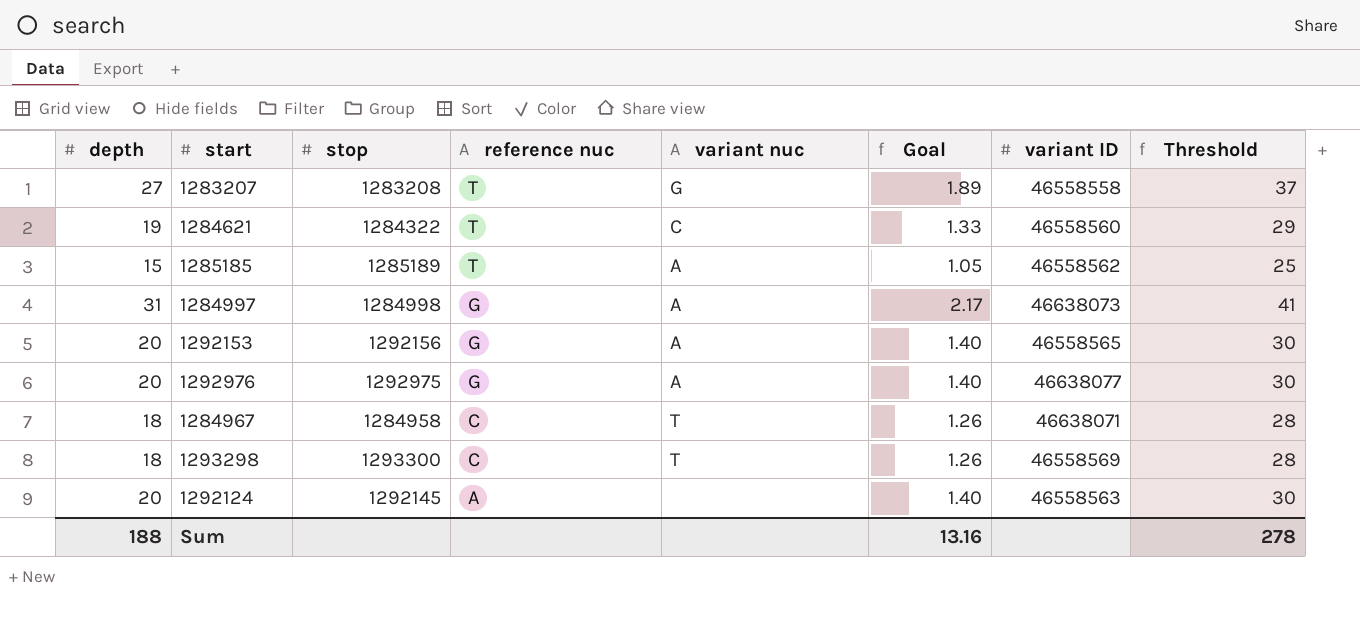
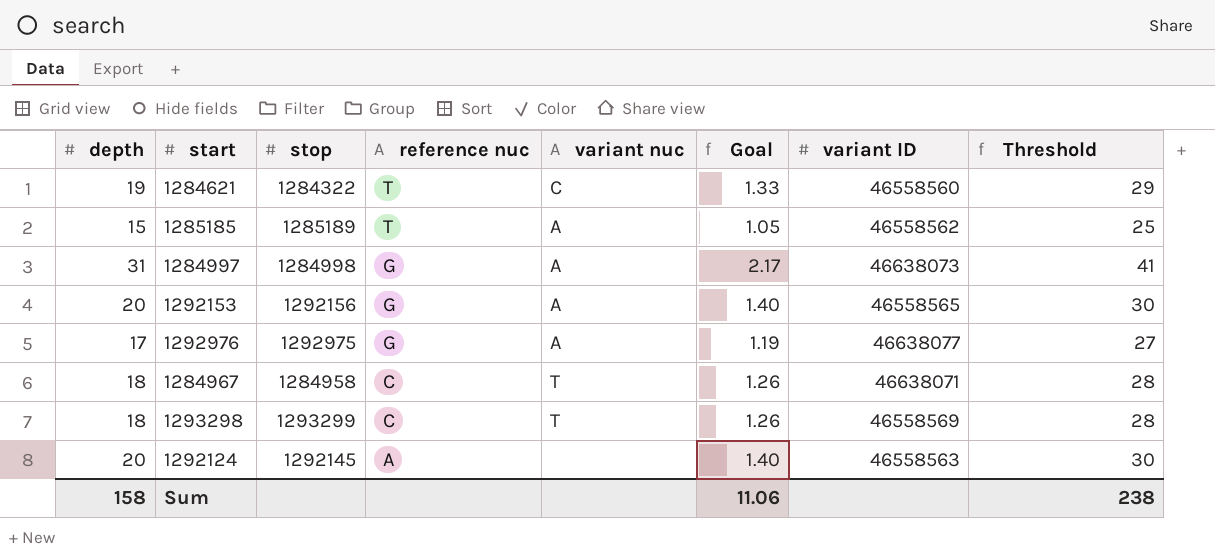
row 1283207: 27 | 1283208 | T | G | 1.89 | 46558558 | 37 -> none
1292976 | depth: 20 -> 17
1292976 | Goal: 1.40 -> 1.19
1292976 | Threshold: 30 -> 27
1293298 | stop: 1293300 -> 1293299
Sum | depth: 188 -> 158
Sum | Goal: 13.16 -> 11.06
Sum | Threshold: 278 -> 238

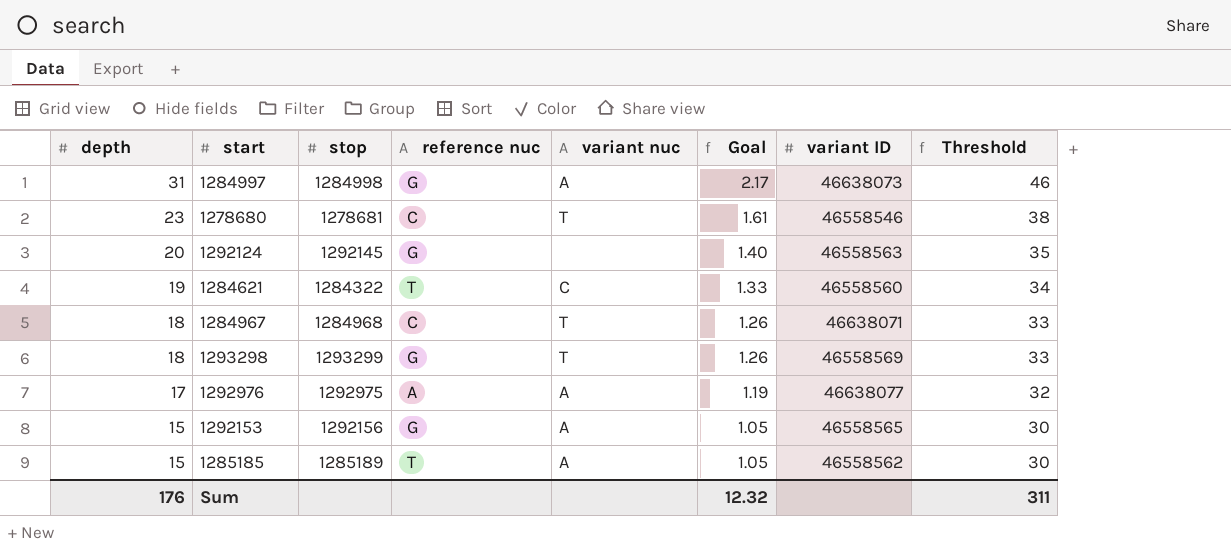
row order: reference nuc descending -> depth descending
column Threshold | formula: [depth] + 10 -> [depth] + 15
row 1278680: none -> 23 | 1278681 | C | T | 1.61 | 46558546 | 38
1292124 | reference nuc: A -> G
1284967 | stop: 1284958 -> 1284968
1293298 | reference nuc: C -> G
1292976 | reference nuc: G -> A
1292153 | depth: 20 -> 15
1292153 | Goal: 1.40 -> 1.05
Sum | depth: 158 -> 176
Sum | Goal: 11.06 -> 12.32
Sum | Threshold: 238 -> 311

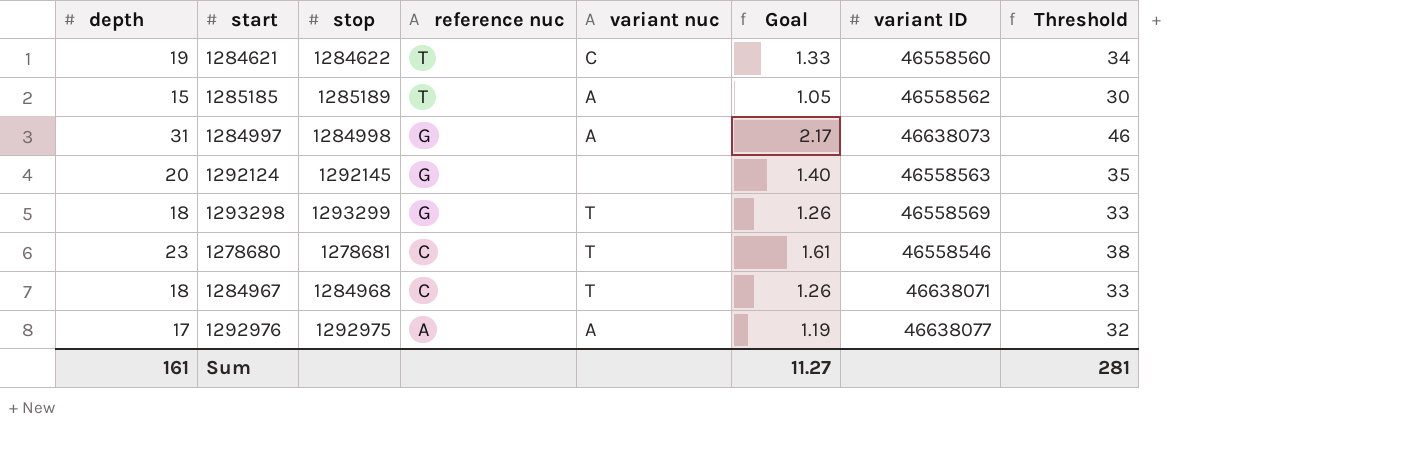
row order: depth descending -> reference nuc descending
row 1292153: 15 | 1292156 | G | A | 1.05 | 46558565 | 30 -> none
1284621 | stop: 1284322 -> 1284622
Sum | depth: 176 -> 161
Sum | Goal: 12.32 -> 11.27
Sum | Threshold: 311 -> 281

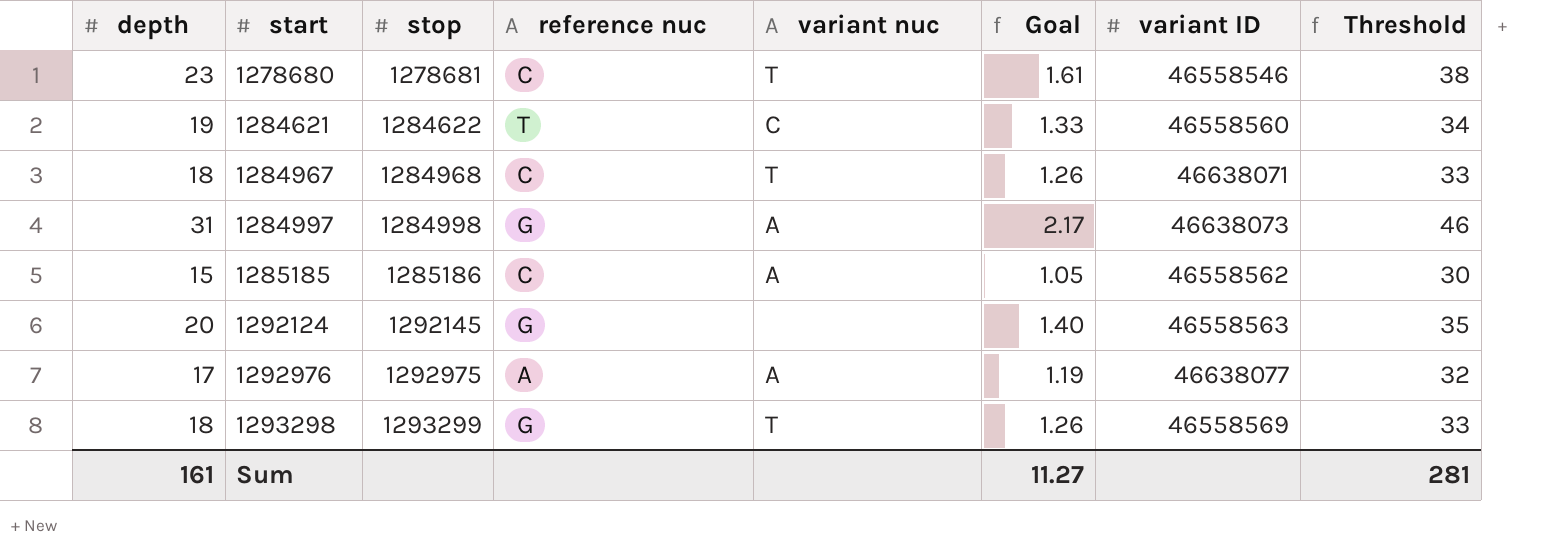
row order: reference nuc descending -> start ascending
1285185 | stop: 1285189 -> 1285186
1285185 | reference nuc: T -> C

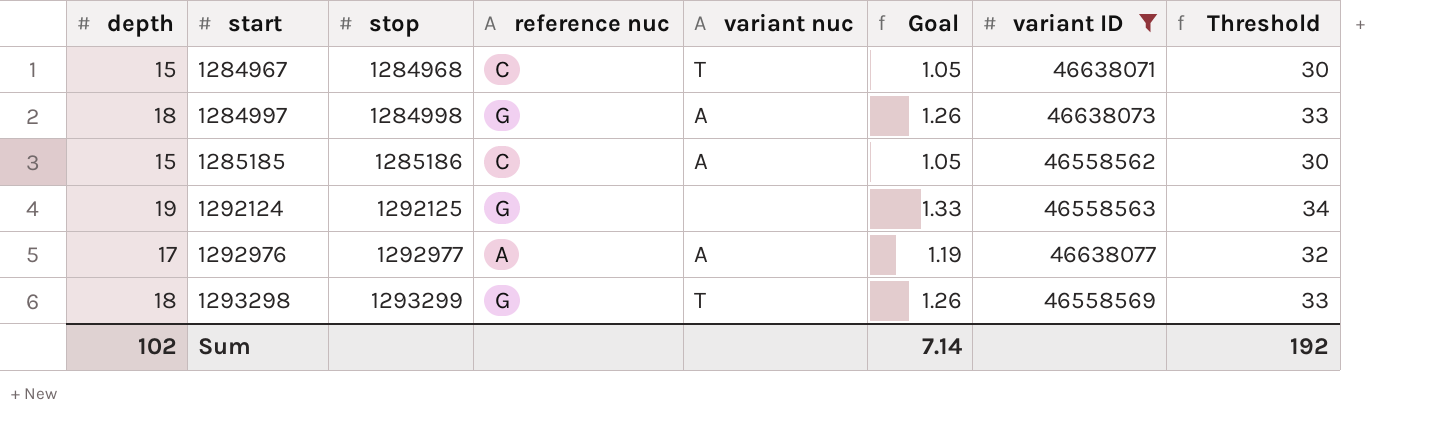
filter: none -> variant ID >= 46558562
1284967 | depth: 18 -> 15
1284967 | Goal: 1.26 -> 1.05
1284967 | Threshold: 33 -> 30
1284997 | depth: 31 -> 18
1284997 | Goal: 2.17 -> 1.26
1284997 | Threshold: 46 -> 33
1292124 | depth: 20 -> 19
1292124 | stop: 1292145 -> 1292125
1292124 | Goal: 1.40 -> 1.33
1292124 | Threshold: 35 -> 34
1292976 | stop: 1292975 -> 1292977
Sum | depth: 161 -> 102
Sum | Goal: 11.27 -> 7.14
Sum | Threshold: 281 -> 192

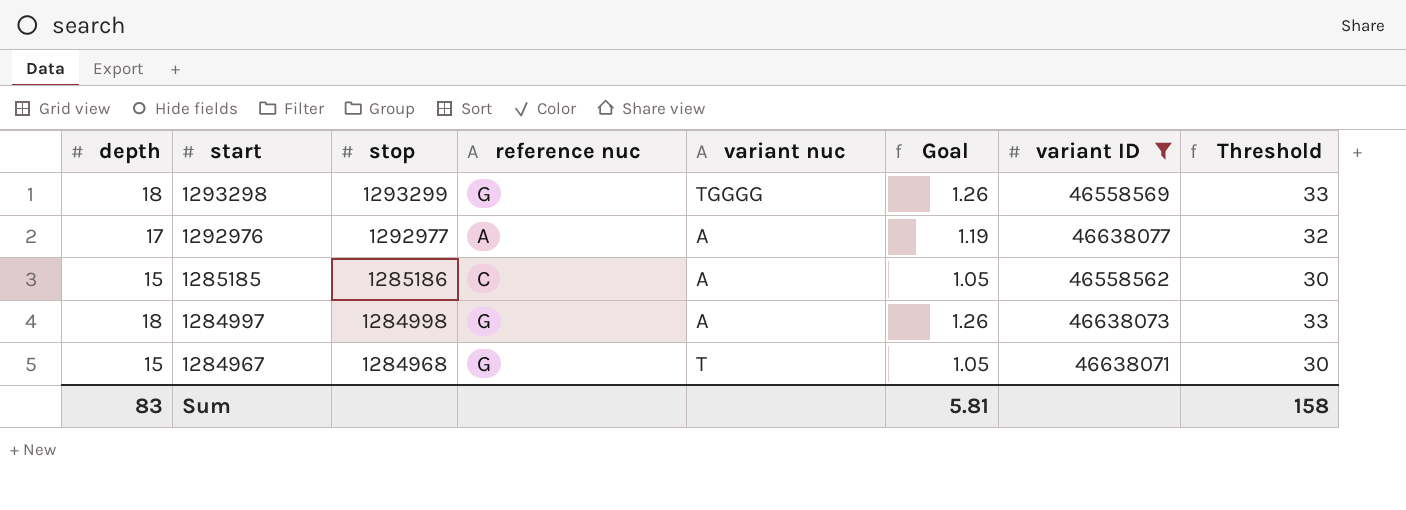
row order: start ascending -> start descending
row 1292124: 19 | 1292125 | G | none | 1.33 | 46558563 | 34 -> none
1293298 | variant nuc: T -> TGGGG
1284967 | reference nuc: C -> G
Sum | depth: 102 -> 83
Sum | Goal: 7.14 -> 5.81
Sum | Threshold: 192 -> 158

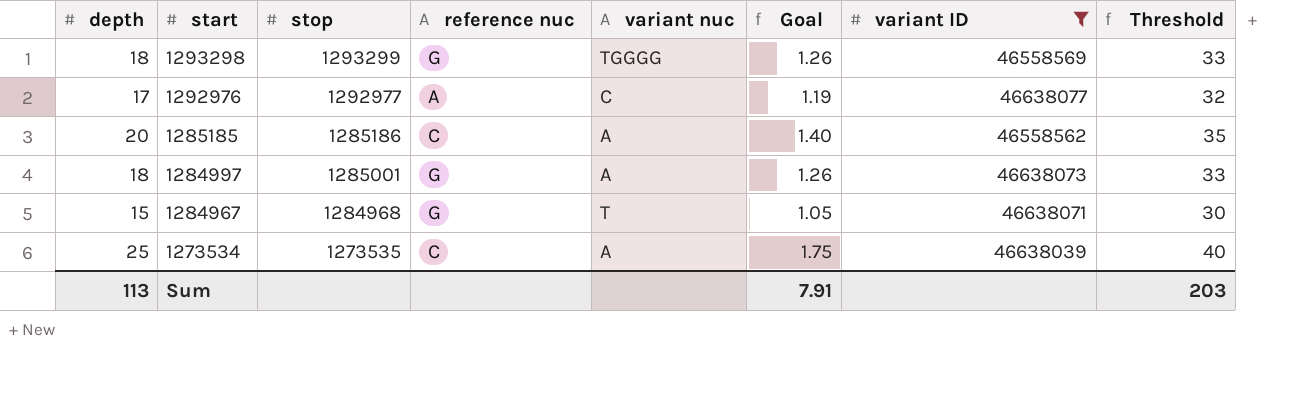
1292976 | variant nuc: A -> C
1285185 | depth: 15 -> 20
1285185 | Goal: 1.05 -> 1.40
1285185 | Threshold: 30 -> 35
1284997 | stop: 1284998 -> 1285001
row 1273534: none -> 25 | 1273535 | C | A | 1.75 | 46638039 | 40
Sum | depth: 83 -> 113
Sum | Goal: 5.81 -> 7.91
Sum | Threshold: 158 -> 203

